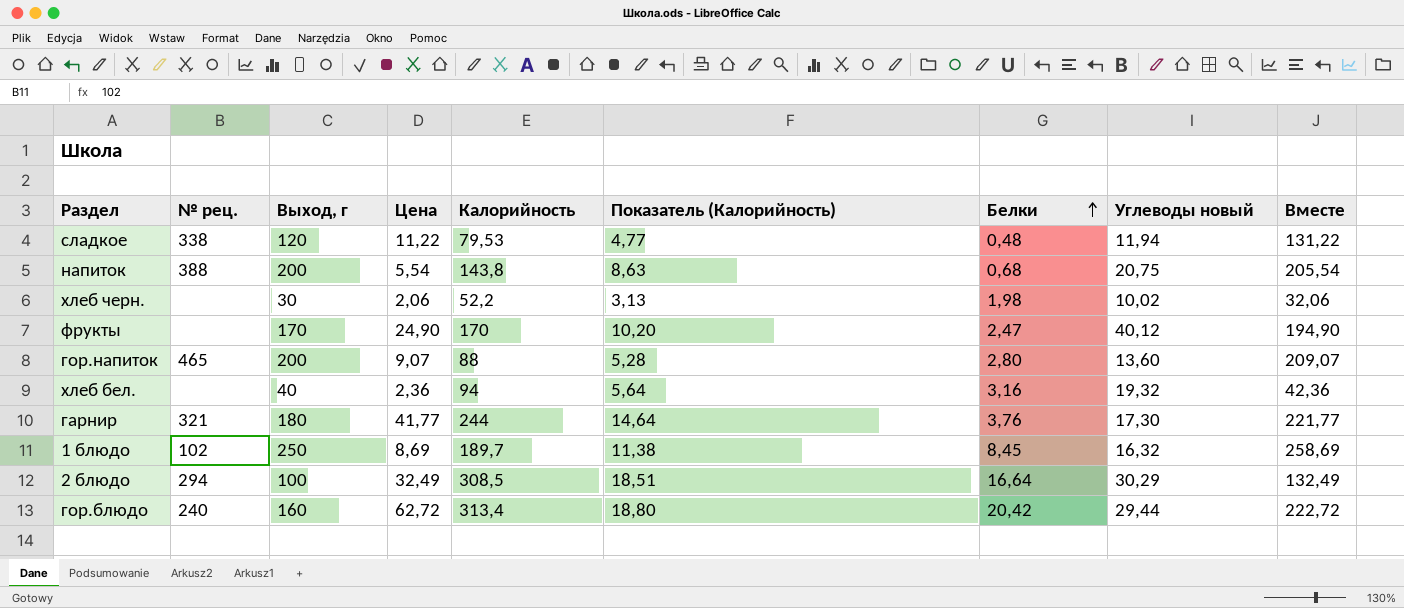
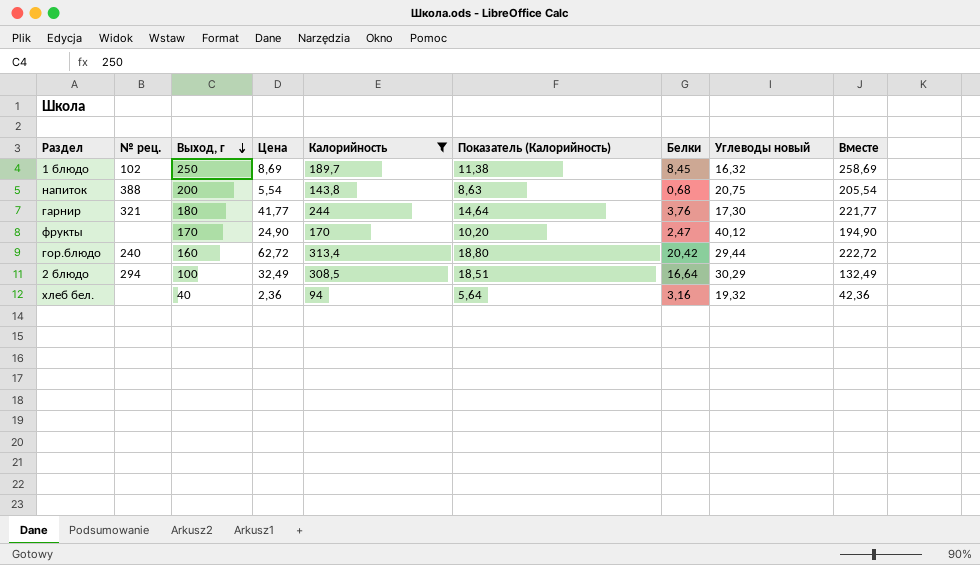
filter: none -> Калорийность >= 94
row order: Белки ascending -> Выход, г descending

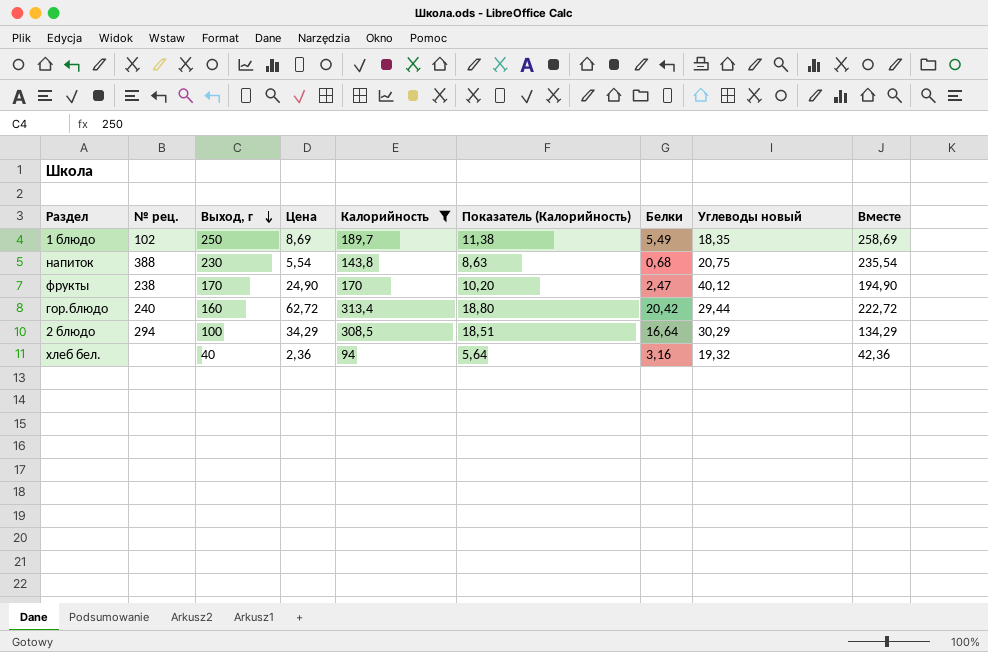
row гарнир: 321 | 180 | 41,77 | 244 | 14,64 | 3,76 | 17,30 | 221,77 -> none
1 блюдо | Белки: 8,45 -> 5,49
1 блюдо | Углеводы новый: 16,32 -> 18,35
напиток | Выход, г: 200 -> 230
напиток | Вместе: 205,54 -> 235,54
фрукты | № рец.: none -> 238
2 блюдо | Цена: 32,49 -> 34,29
2 блюдо | Вместе: 132,49 -> 134,29

